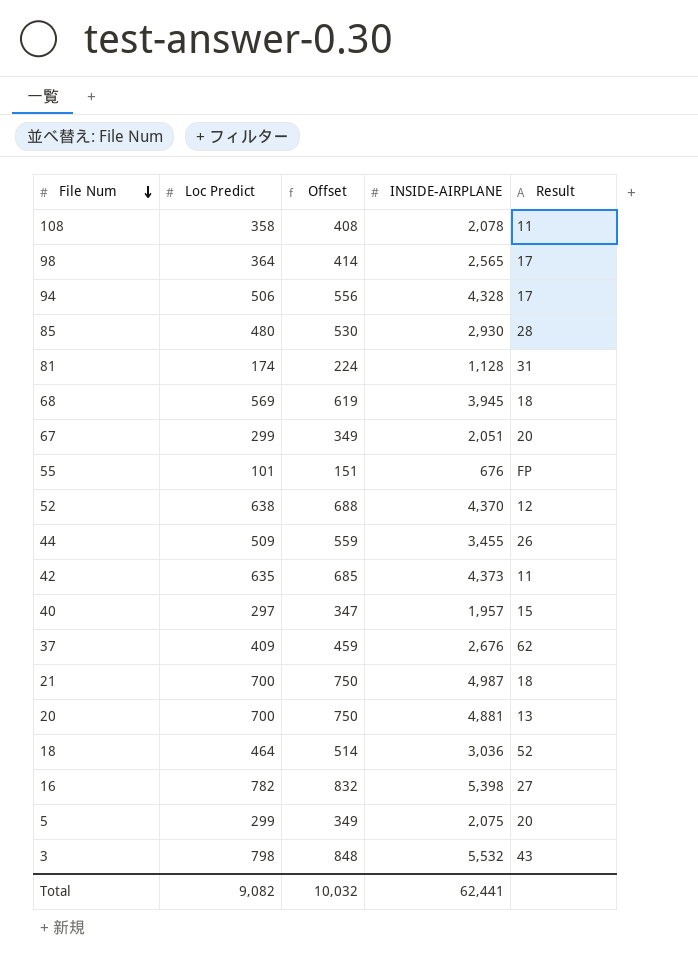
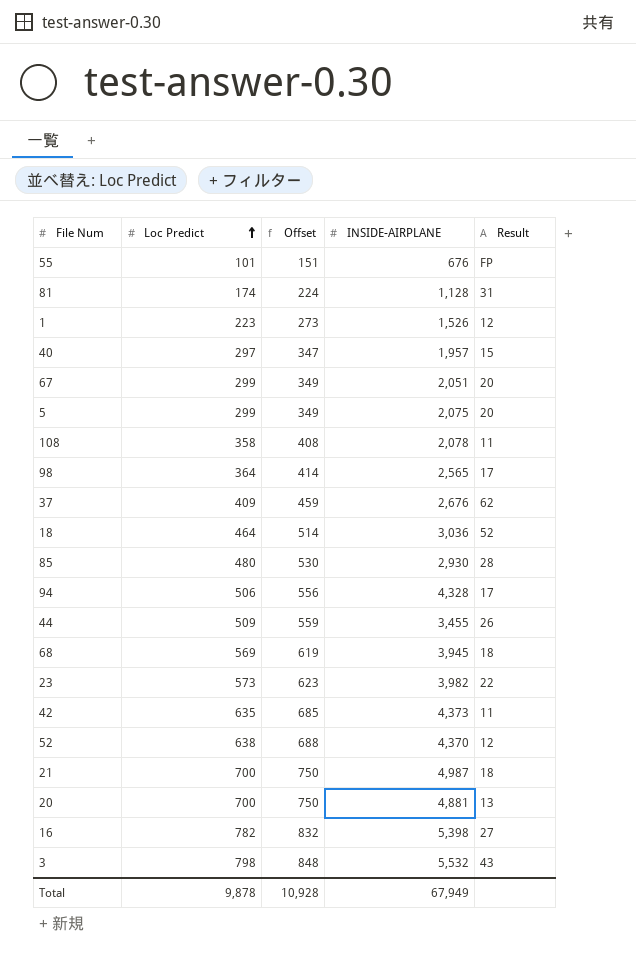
row order: File Num descending -> Loc Predict ascending
row 1: none -> 223 | 273 | 1,526 | 12
row 23: none -> 573 | 623 | 3,982 | 22
Total | Loc Predict: 9,082 -> 9,878
Total | Offset: 10,032 -> 10,928
Total | INSIDE-AIRPLANE: 62,441 -> 67,949

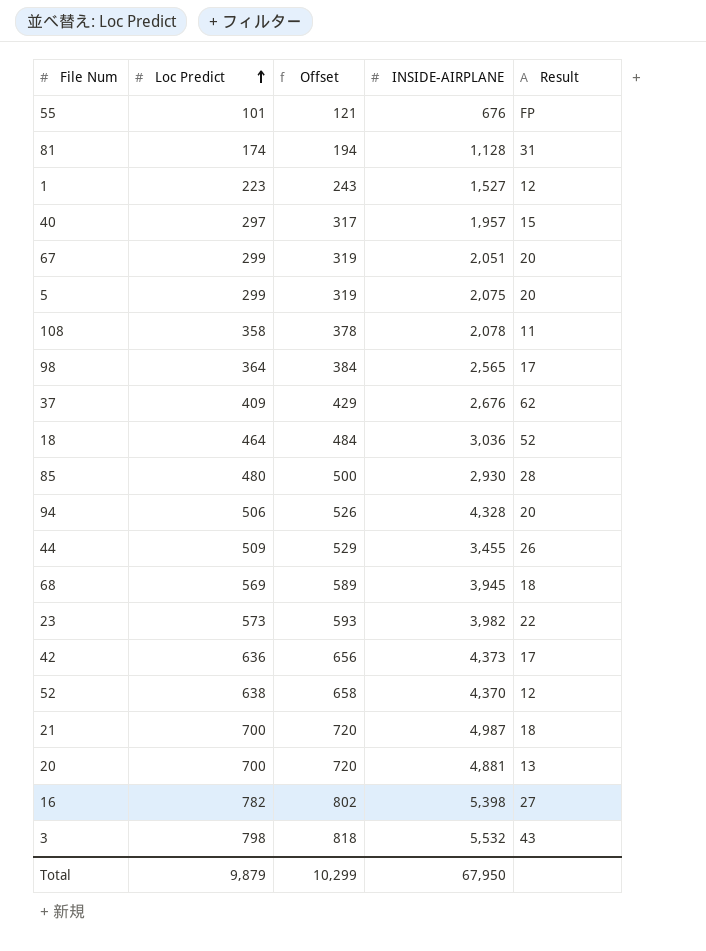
column Offset | formula: [Loc Predict] + 50 -> [Loc Predict] + 20
1 | INSIDE-AIRPLANE: 1,526 -> 1,527
94 | Result: 17 -> 20
42 | Loc Predict: 635 -> 636
42 | Result: 11 -> 17
Total | Loc Predict: 9,878 -> 9,879
Total | Offset: 10,928 -> 10,299
Total | INSIDE-AIRPLANE: 67,949 -> 67,950

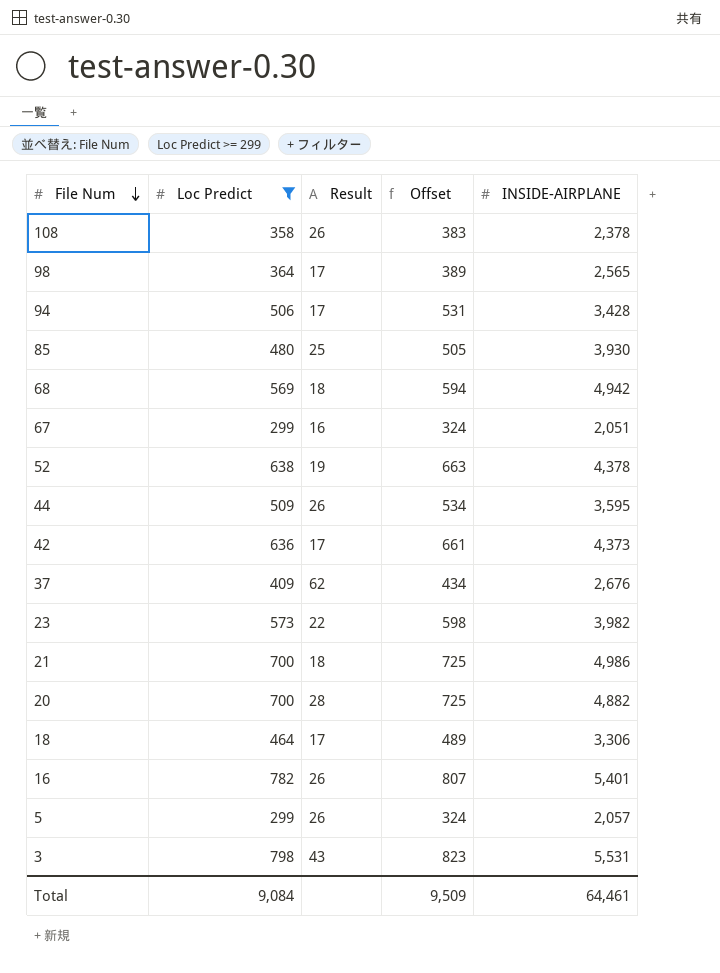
filter: none -> Loc Predict >= 299
row order: Loc Predict ascending -> File Num descending
column Result | position: 5 -> 3
column Offset | formula: [Loc Predict] + 20 -> [Loc Predict] + 25
108 | Result: 11 -> 26
108 | INSIDE-AIRPLANE: 2,078 -> 2,378
94 | Result: 20 -> 17
94 | INSIDE-AIRPLANE: 4,328 -> 3,428
85 | Result: 28 -> 25
85 | INSIDE-AIRPLANE: 2,930 -> 3,930
68 | INSIDE-AIRPLANE: 3,945 -> 4,942
67 | Result: 20 -> 16
52 | Result: 12 -> 19
52 | INSIDE-AIRPLANE: 4,370 -> 4,378
44 | INSIDE-AIRPLANE: 3,455 -> 3,595
21 | INSIDE-AIRPLANE: 4,987 -> 4,986
20 | Result: 13 -> 28
20 | INSIDE-AIRPLANE: 4,881 -> 4,882
18 | Result: 52 -> 17
18 | INSIDE-AIRPLANE: 3,036 -> 3,306
16 | Result: 27 -> 26
16 | INSIDE-AIRPLANE: 5,398 -> 5,401
5 | Result: 20 -> 26
5 | INSIDE-AIRPLANE: 2,075 -> 2,057
3 | INSIDE-AIRPLANE: 5,532 -> 5,531
Total | Loc Predict: 9,879 -> 9,084
Total | Offset: 10,299 -> 9,509
Total | INSIDE-AIRPLANE: 67,950 -> 64,461

